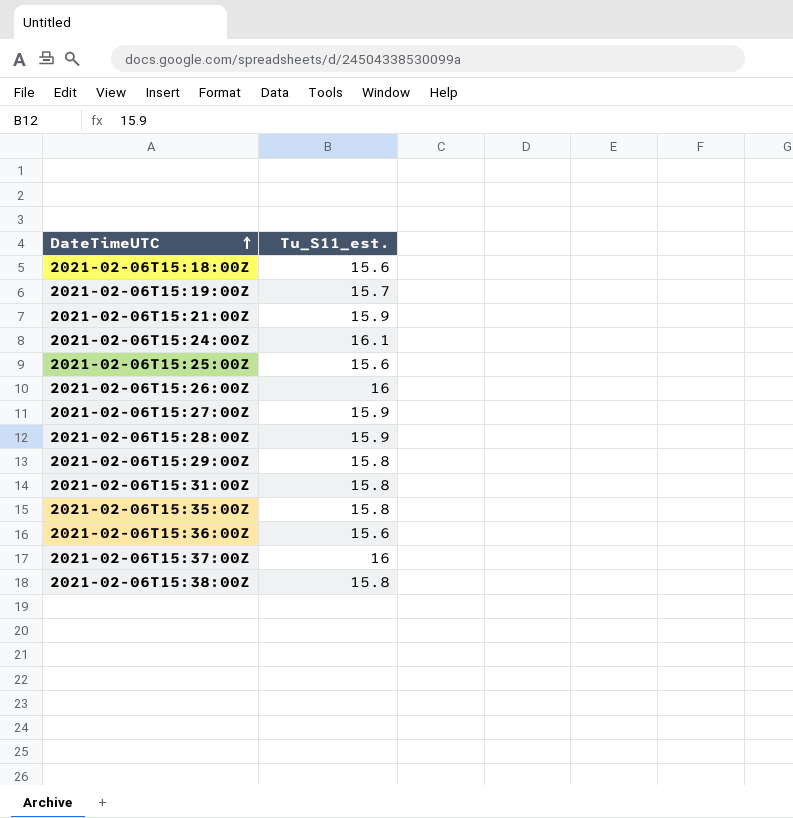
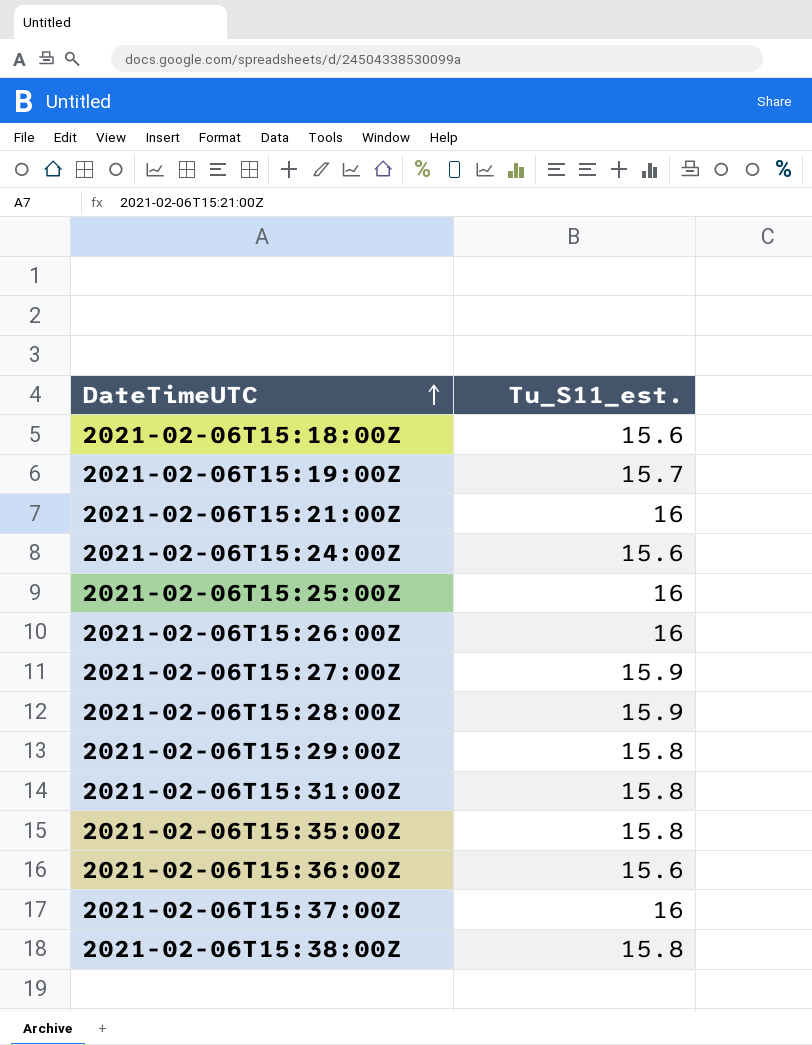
2021-02-06T15:21:00Z | Tu_S11_est.: 15.9 -> 16
2021-02-06T15:24:00Z | Tu_S11_est.: 16.1 -> 15.6
2021-02-06T15:25:00Z | Tu_S11_est.: 15.6 -> 16

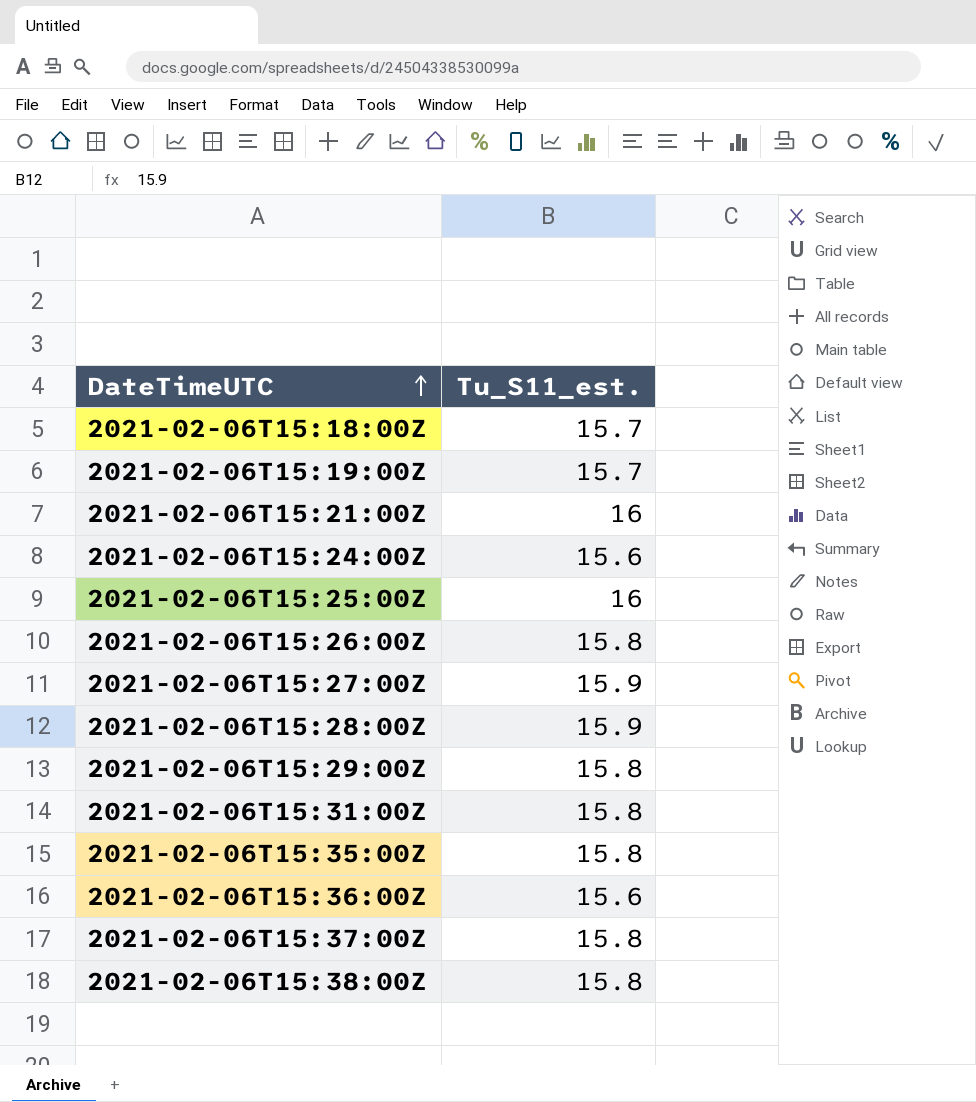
2021-02-06T15:18:00Z | Tu_S11_est.: 15.6 -> 15.7
2021-02-06T15:26:00Z | Tu_S11_est.: 16 -> 15.8
2021-02-06T15:37:00Z | Tu_S11_est.: 16 -> 15.8

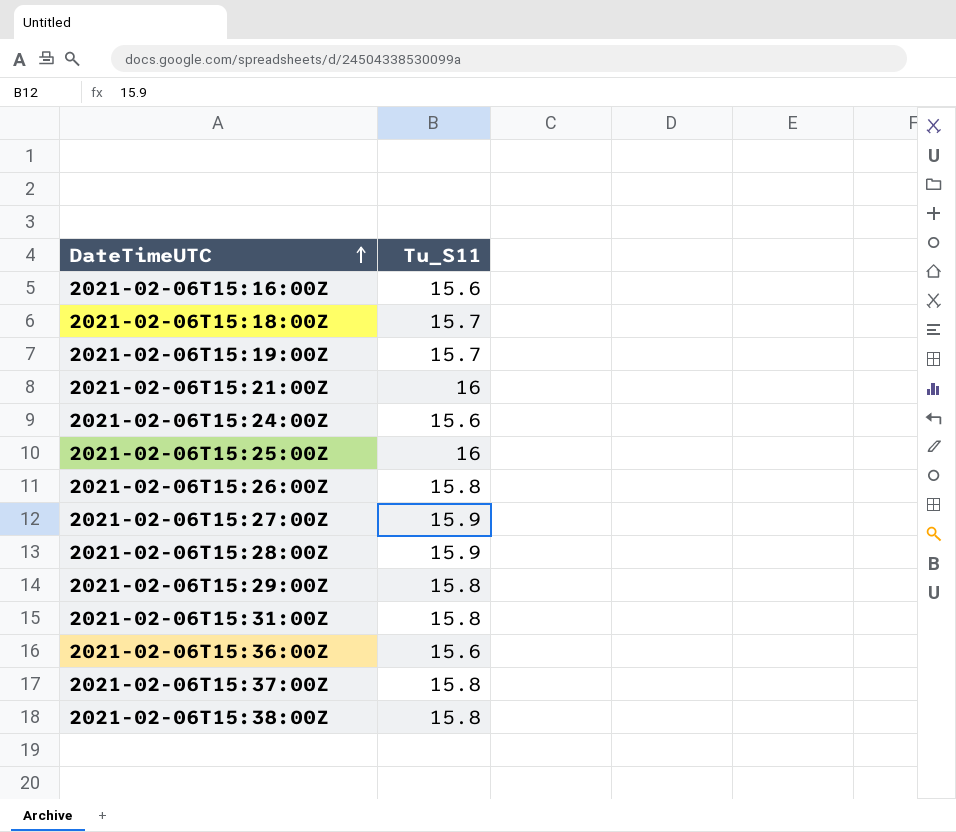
column name: Tu_S11_est. -> Tu_S11
row 2021-02-06T15:35:00Z: 15.8 -> none
row 2021-02-06T15:16:00Z: none -> 15.6

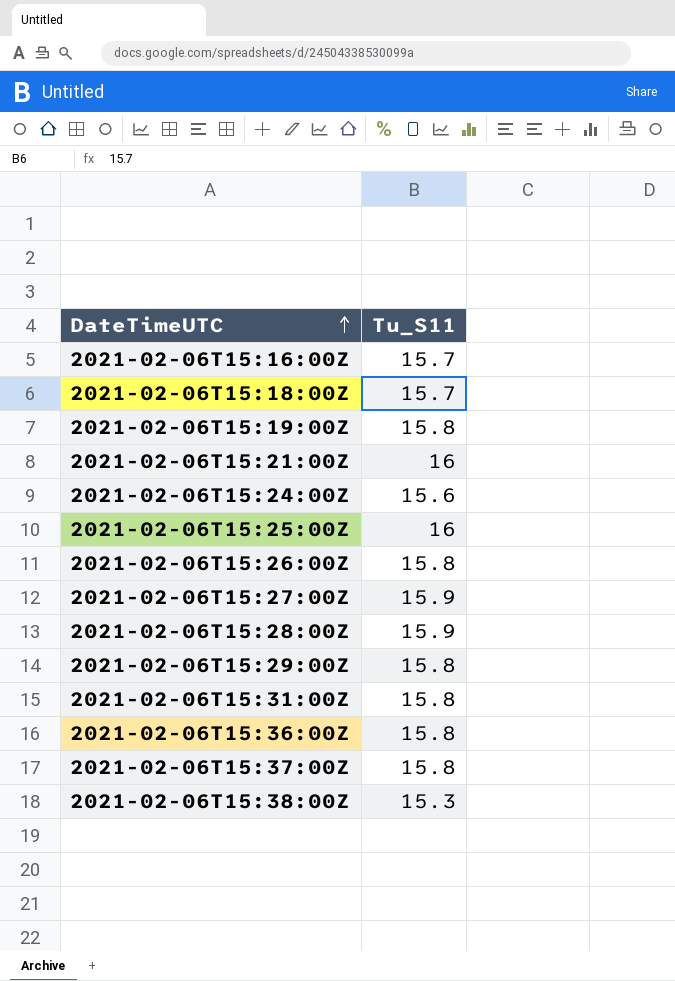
2021-02-06T15:16:00Z | Tu_S11: 15.6 -> 15.7
2021-02-06T15:19:00Z | Tu_S11: 15.7 -> 15.8
2021-02-06T15:36:00Z | Tu_S11: 15.6 -> 15.8
2021-02-06T15:38:00Z | Tu_S11: 15.8 -> 15.3

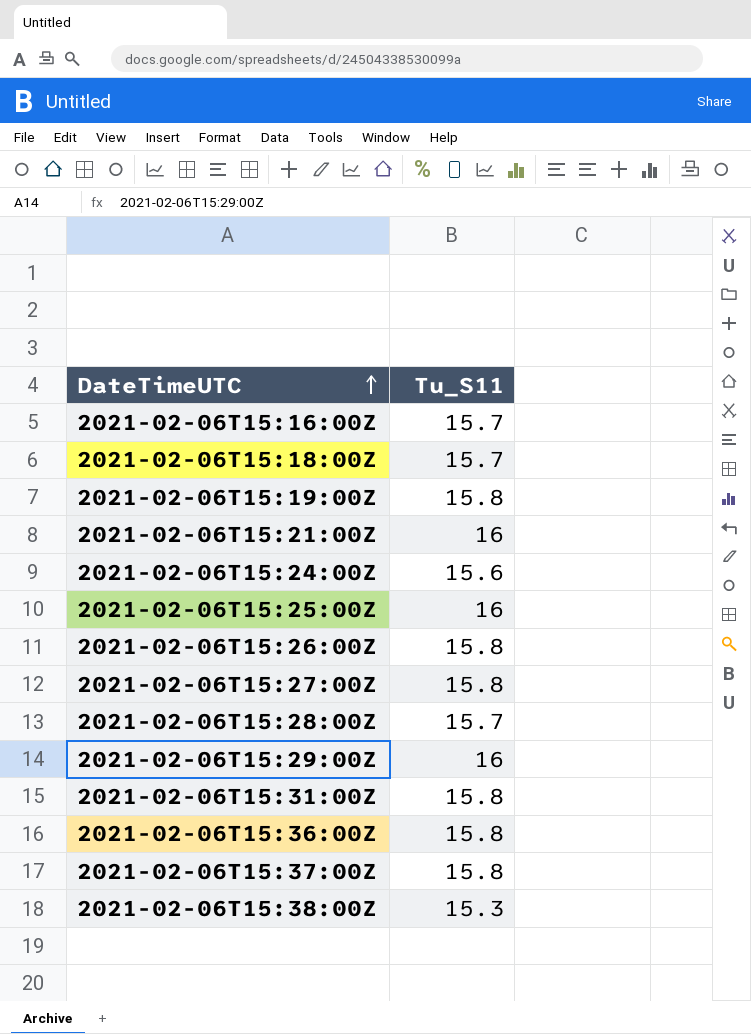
2021-02-06T15:27:00Z | Tu_S11: 15.9 -> 15.8
2021-02-06T15:28:00Z | Tu_S11: 15.9 -> 15.7
2021-02-06T15:29:00Z | Tu_S11: 15.8 -> 16

